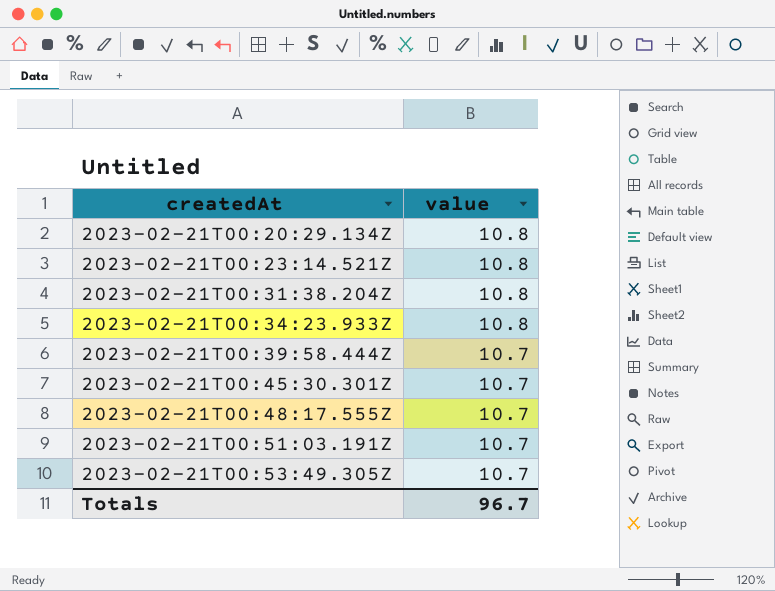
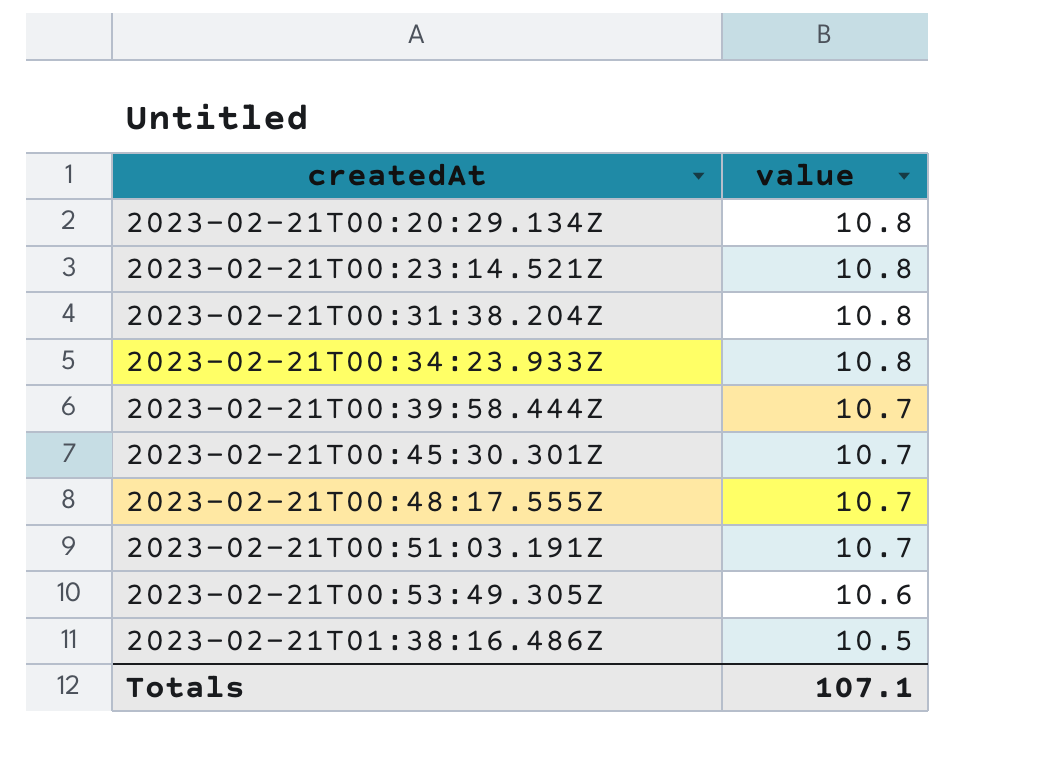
2023-02-21T00:53:49.305Z | value: 10.7 -> 10.6
row 2023-02-21T01:38:16.486Z: none -> 10.5
Totals | value: 96.7 -> 107.1

